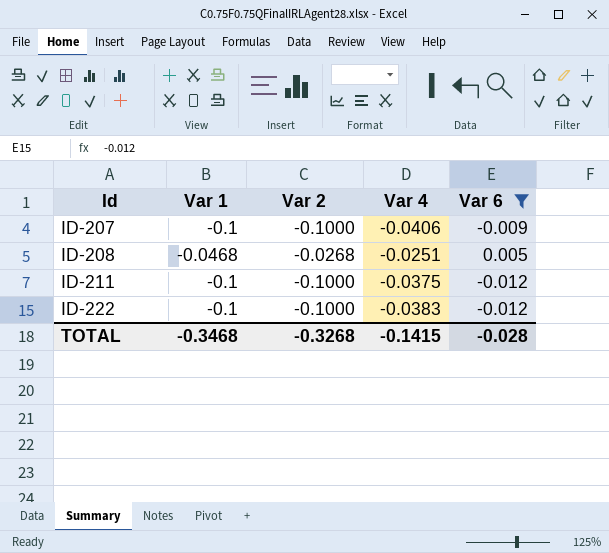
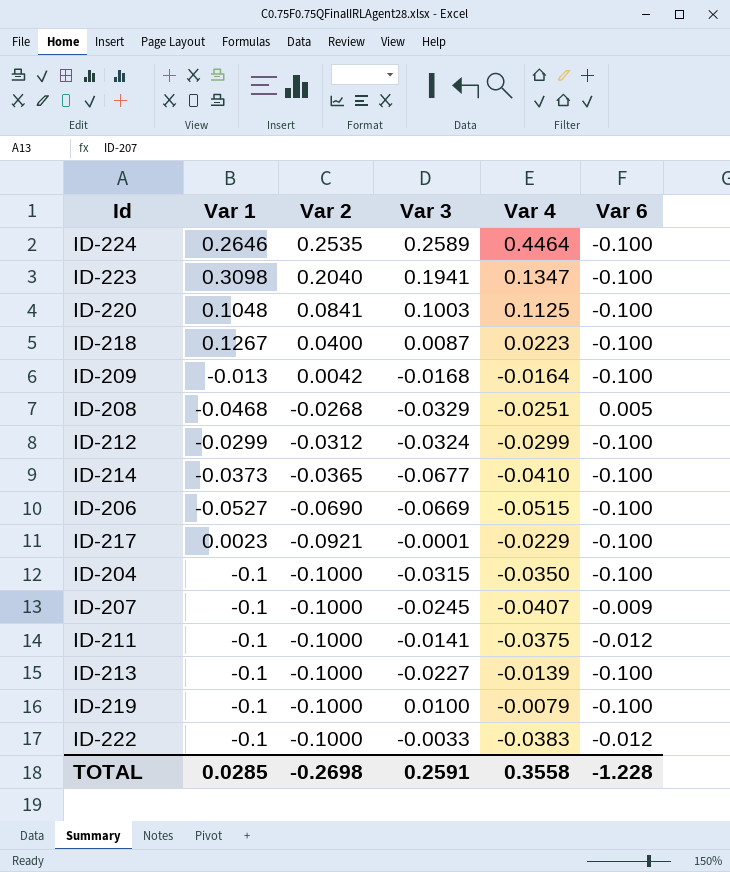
filter: Var 6 != -0.100 -> none
row order: Id ascending -> Var 2 descending
column Var 3 | position: none -> 4
ID-207 | Var 4: -0.0406 -> -0.0407
TOTAL | Var 1: -0.3468 -> 0.0285
TOTAL | Var 2: -0.3268 -> -0.2698
TOTAL | Var 4: -0.1415 -> 0.3558
TOTAL | Var 6: -0.028 -> -1.228

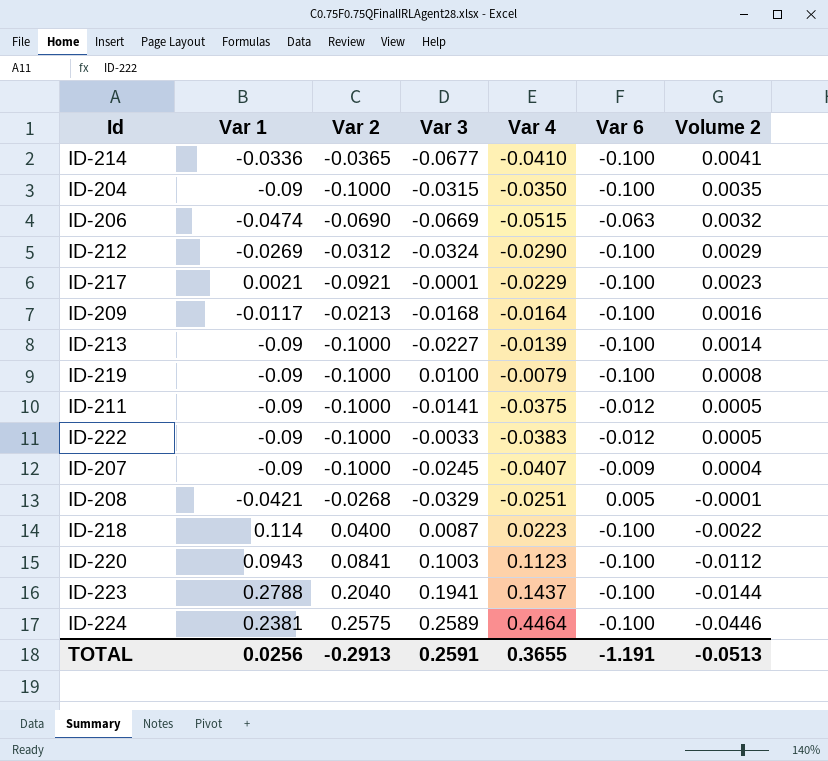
row order: Var 2 descending -> Volume 2 descending
column Volume 2 | formula: none -> [Var 4] * [Var 6]
ID-214 | Var 1: -0.0373 -> -0.0336
ID-204 | Var 1: -0.1 -> -0.09
ID-206 | Var 1: -0.0527 -> -0.0474
ID-206 | Var 6: -0.100 -> -0.063
ID-212 | Var 1: -0.0299 -> -0.0269
ID-212 | Var 4: -0.0299 -> -0.0290
ID-217 | Var 1: 0.0023 -> 0.0021
ID-209 | Var 1: -0.013 -> -0.0117
ID-209 | Var 2: 0.0042 -> -0.0213
ID-213 | Var 1: -0.1 -> -0.09
ID-219 | Var 1: -0.1 -> -0.09
ID-211 | Var 1: -0.1 -> -0.09
ID-222 | Var 1: -0.1 -> -0.09
ID-207 | Var 1: -0.1 -> -0.09
ID-208 | Var 1: -0.0468 -> -0.0421
ID-218 | Var 1: 0.1267 -> 0.114
ID-220 | Var 1: 0.1048 -> 0.0943
ID-220 | Var 4: 0.1125 -> 0.1123
ID-223 | Var 1: 0.3098 -> 0.2788
ID-223 | Var 4: 0.1347 -> 0.1437
ID-224 | Var 1: 0.2646 -> 0.2381
ID-224 | Var 2: 0.2535 -> 0.2575
TOTAL | Var 1: 0.0285 -> 0.0256
TOTAL | Var 2: -0.2698 -> -0.2913
TOTAL | Var 4: 0.3558 -> 0.3655
TOTAL | Var 6: -1.228 -> -1.191

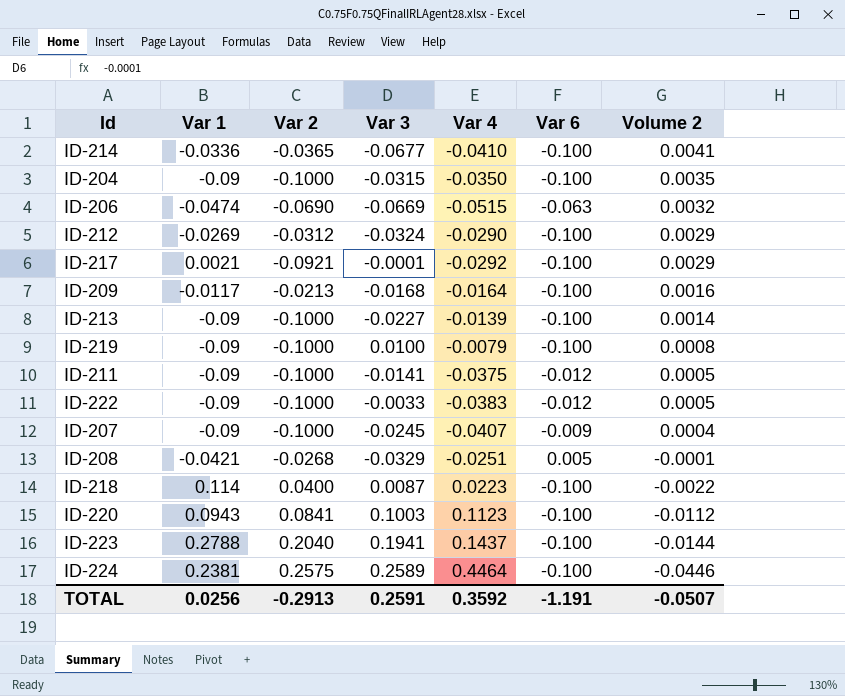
ID-217 | Var 4: -0.0229 -> -0.0292
ID-217 | Volume 2: 0.0023 -> 0.0029
TOTAL | Var 4: 0.3655 -> 0.3592
TOTAL | Volume 2: -0.0513 -> -0.0507

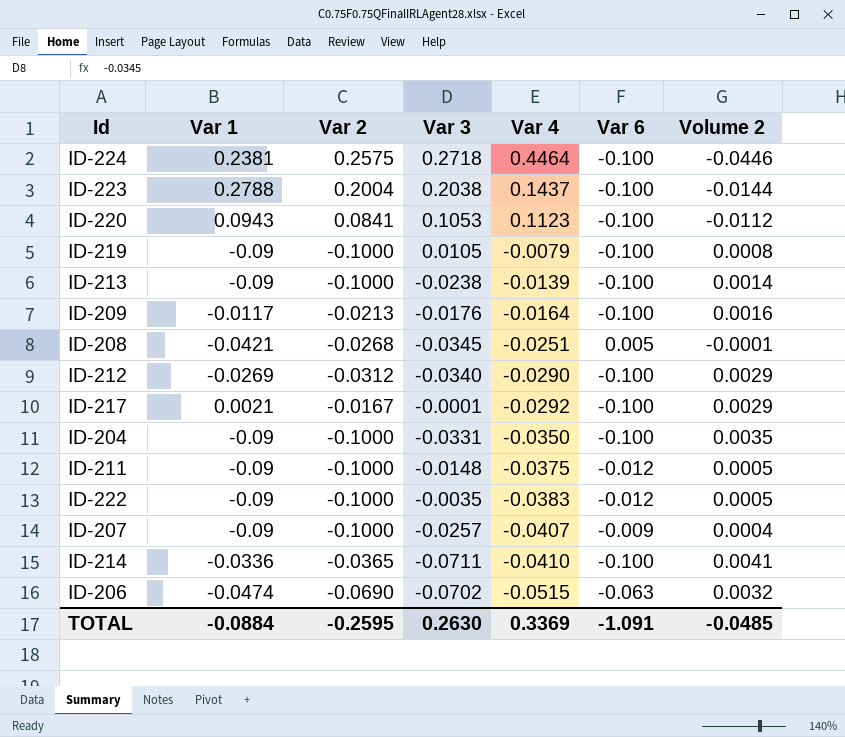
row order: Volume 2 descending -> Var 4 descending
row ID-218: 0.114 | 0.0400 | 0.0087 | 0.0223 | -0.100 | -0.0022 -> none
ID-224 | Var 3: 0.2589 -> 0.2718
ID-223 | Var 2: 0.2040 -> 0.2004
ID-223 | Var 3: 0.1941 -> 0.2038
ID-220 | Var 3: 0.1003 -> 0.1053
ID-219 | Var 3: 0.0100 -> 0.0105
ID-213 | Var 3: -0.0227 -> -0.0238
ID-209 | Var 3: -0.0168 -> -0.0176
ID-208 | Var 3: -0.0329 -> -0.0345
ID-212 | Var 3: -0.0324 -> -0.0340
ID-217 | Var 2: -0.0921 -> -0.0167
ID-204 | Var 3: -0.0315 -> -0.0331
ID-211 | Var 3: -0.0141 -> -0.0148
ID-222 | Var 3: -0.0033 -> -0.0035
ID-207 | Var 3: -0.0245 -> -0.0257
ID-214 | Var 3: -0.0677 -> -0.0711
ID-206 | Var 3: -0.0669 -> -0.0702
TOTAL | Var 1: 0.0256 -> -0.0884
TOTAL | Var 2: -0.2913 -> -0.2595
TOTAL | Var 3: 0.2591 -> 0.2630
TOTAL | Var 4: 0.3592 -> 0.3369
TOTAL | Var 6: -1.191 -> -1.091
TOTAL | Volume 2: -0.0507 -> -0.0485

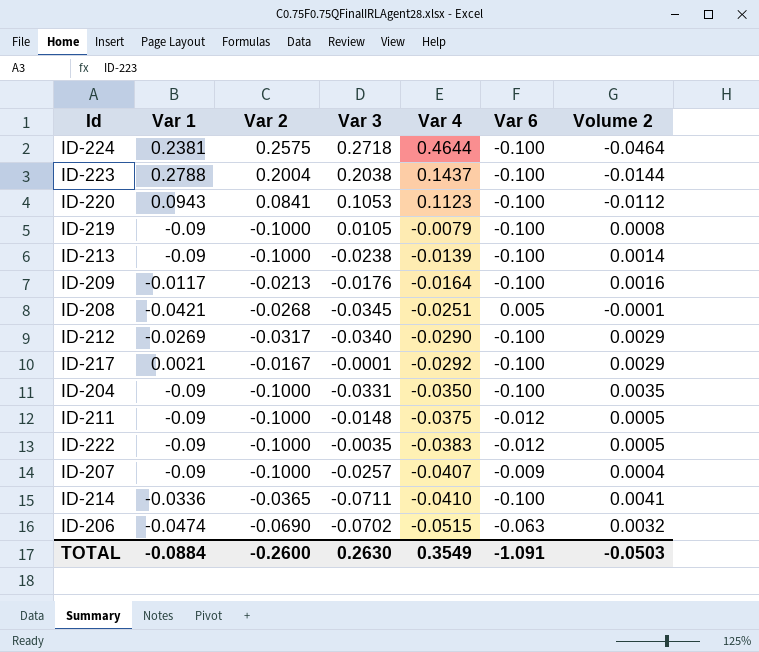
ID-224 | Var 4: 0.4464 -> 0.4644
ID-224 | Volume 2: -0.0446 -> -0.0464
ID-212 | Var 2: -0.0312 -> -0.0317
TOTAL | Var 2: -0.2595 -> -0.2600
TOTAL | Var 4: 0.3369 -> 0.3549
TOTAL | Volume 2: -0.0485 -> -0.0503

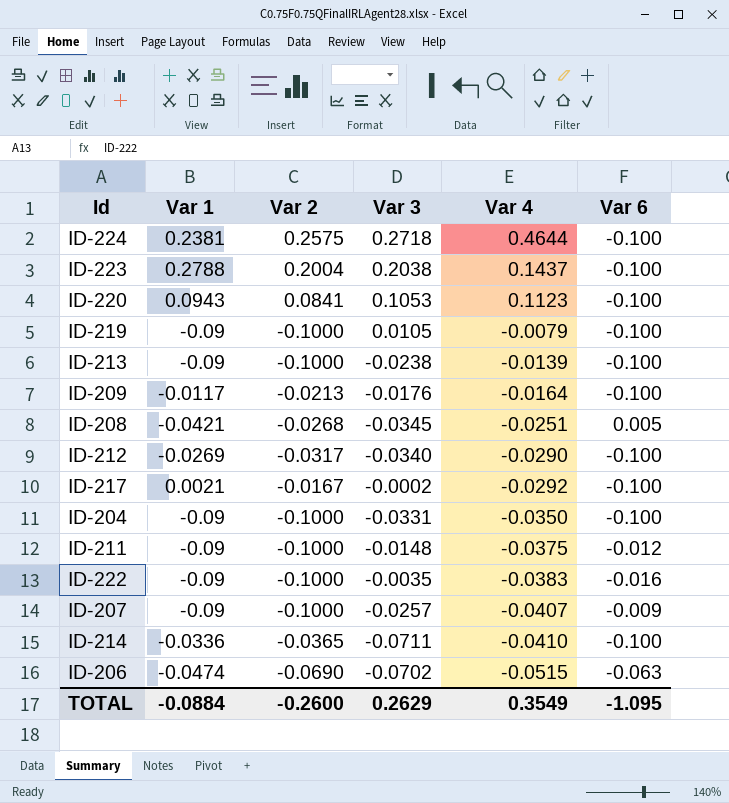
column Volume 2 | formula: [Var 4] * [Var 6] -> none
ID-217 | Var 3: -0.0001 -> -0.0002
ID-222 | Var 6: -0.012 -> -0.016
TOTAL | Var 3: 0.2630 -> 0.2629
TOTAL | Var 6: -1.091 -> -1.095

